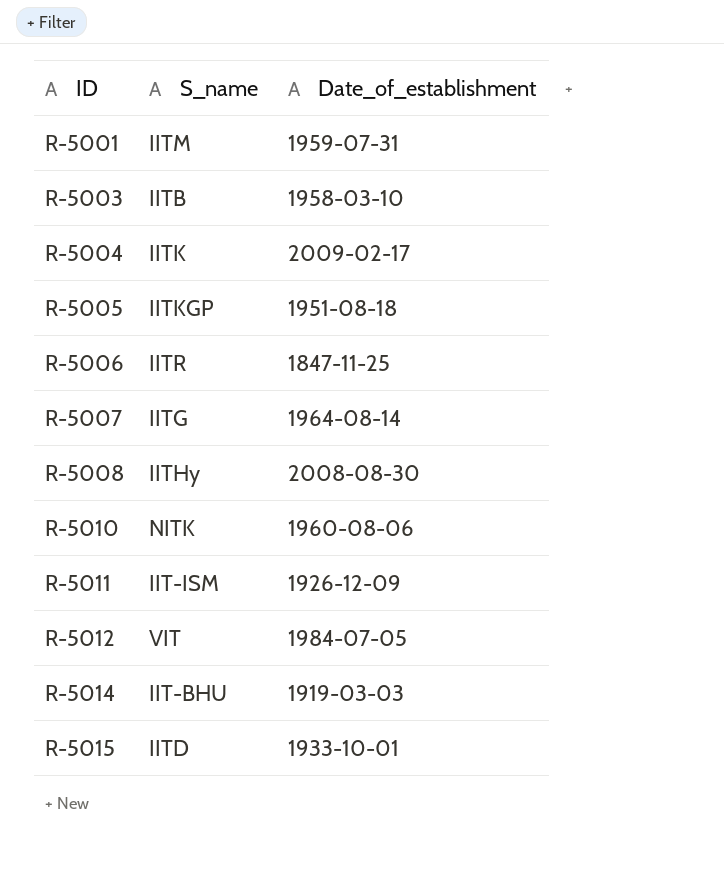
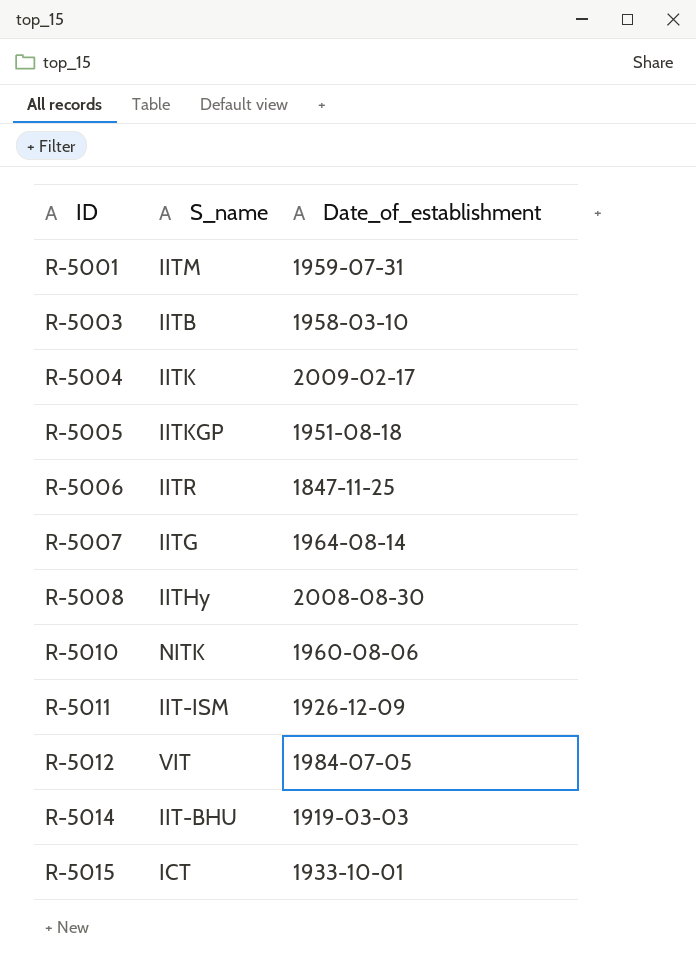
R-5015 | S_name: IITD -> ICT

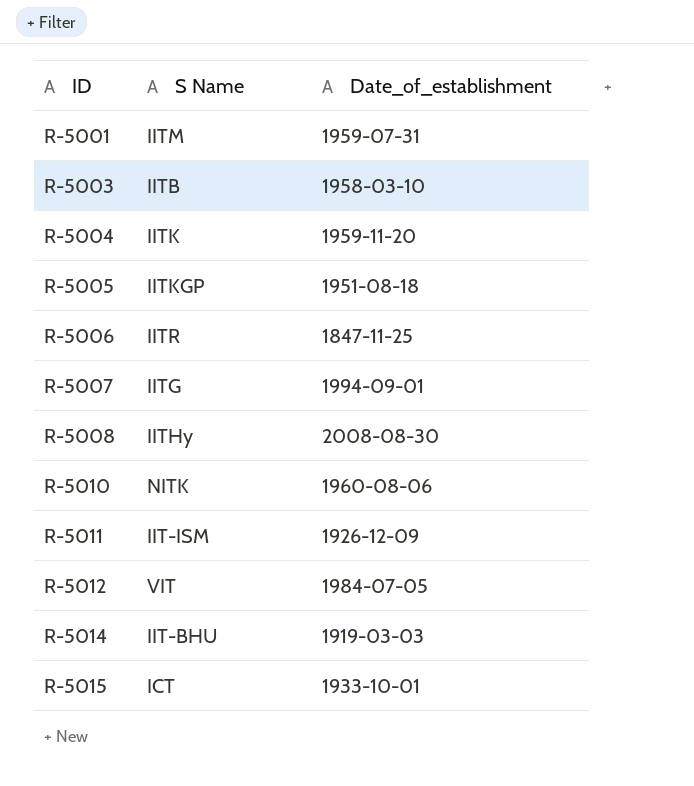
column name: S_name -> S Name
R-5004 | Date_of_establishment: 2009-02-17 -> 1959-11-20
R-5007 | Date_of_establishment: 1964-08-14 -> 1994-09-01

